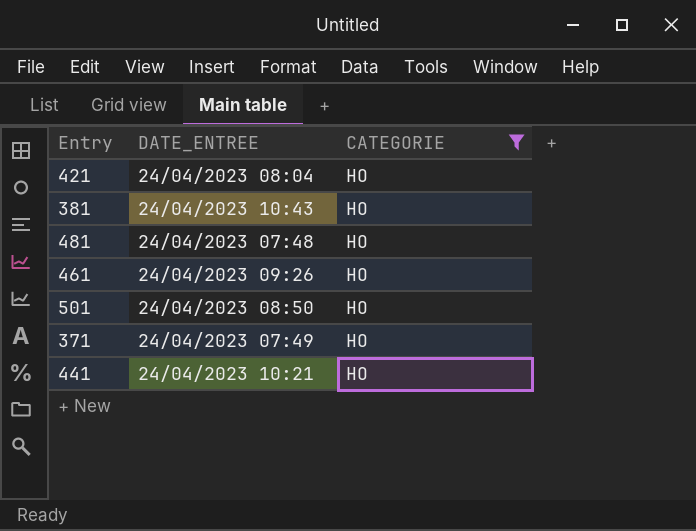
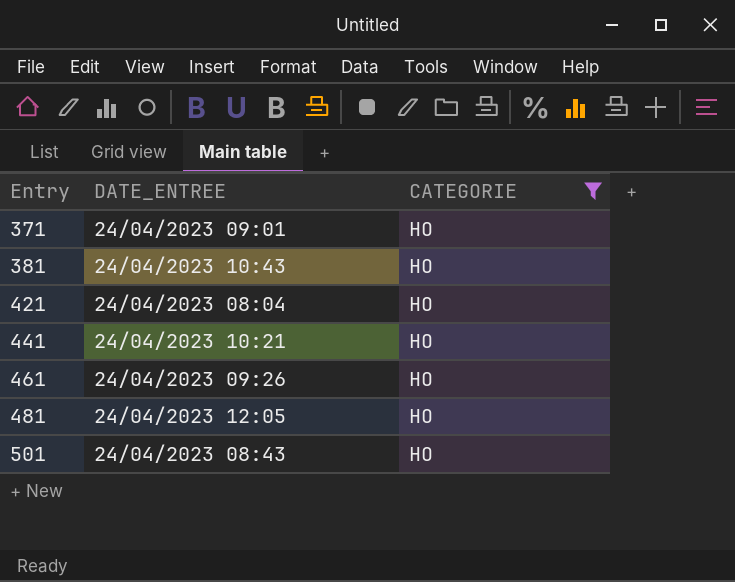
row order: none -> Entry ascending
371 | DATE_ENTREE: 24/04/2023 07:49 -> 24/04/2023 09:01
481 | DATE_ENTREE: 24/04/2023 07:48 -> 24/04/2023 12:05
501 | DATE_ENTREE: 24/04/2023 08:50 -> 24/04/2023 08:43

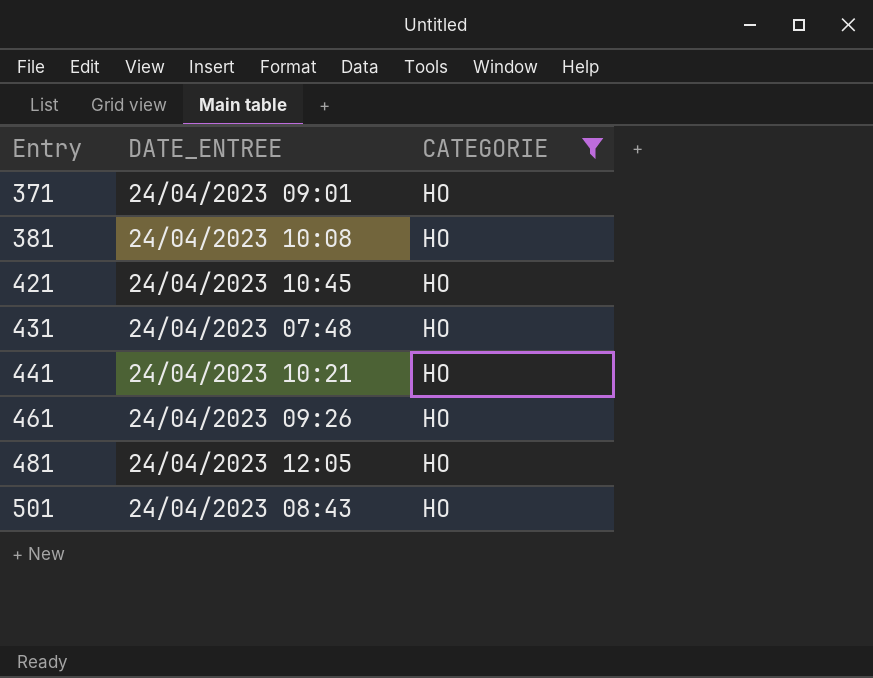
381 | DATE_ENTREE: 24/04/2023 10:43 -> 24/04/2023 10:08
421 | DATE_ENTREE: 24/04/2023 08:04 -> 24/04/2023 10:45
row 431: none -> 24/04/2023 07:48 | HO

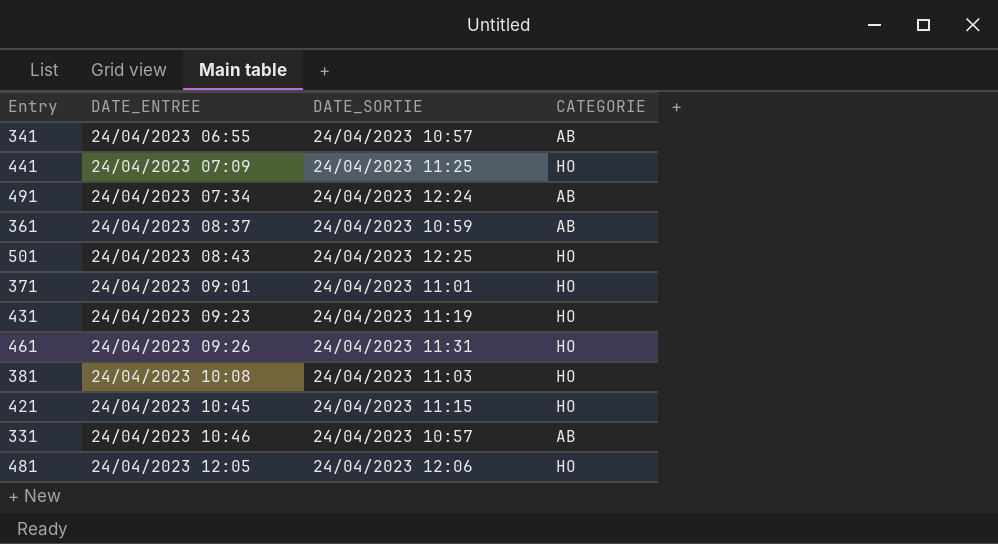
filter: CATEGORIE = HO -> none
row order: Entry ascending -> DATE_ENTREE ascending
column DATE_SORTIE | position: none -> 3
441 | DATE_ENTREE: 24/04/2023 10:21 -> 24/04/2023 07:09
431 | DATE_ENTREE: 24/04/2023 07:48 -> 24/04/2023 09:23

